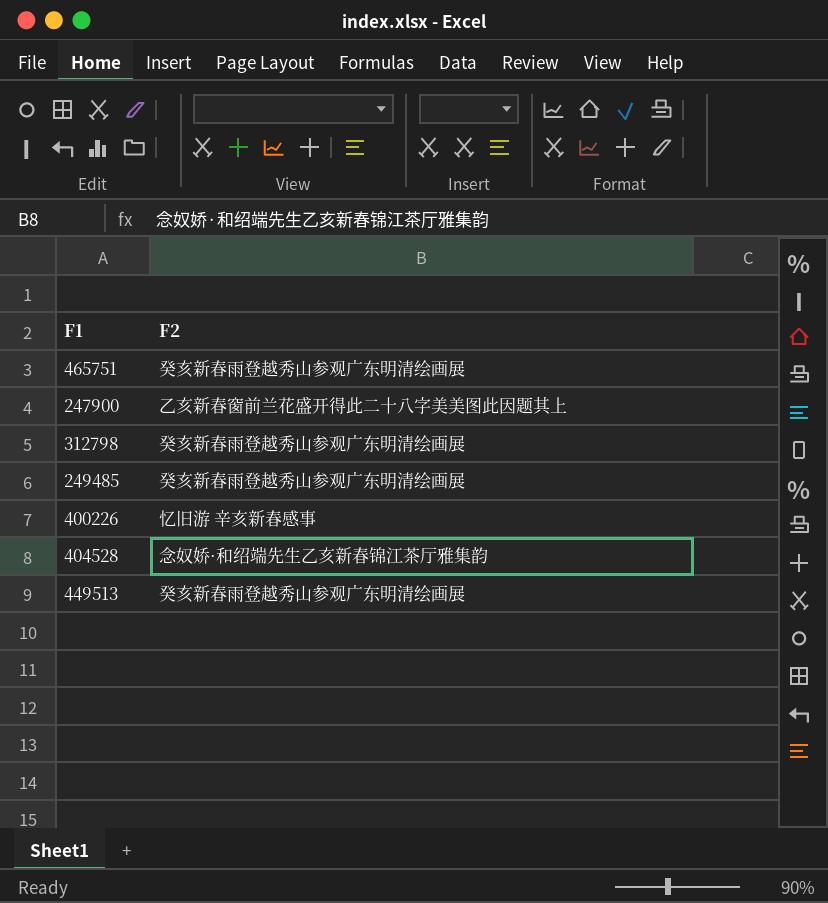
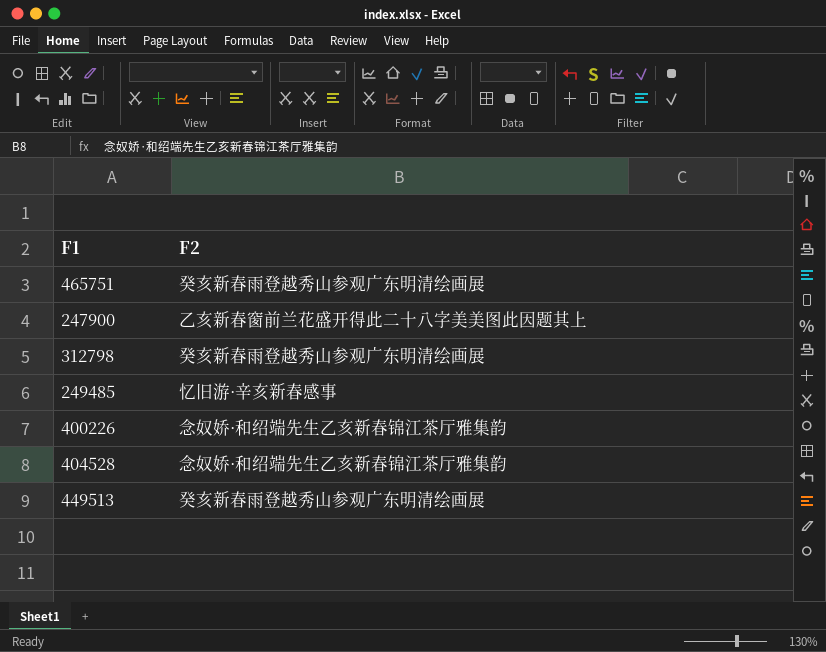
249485 | F2: 癸亥新春雨登越秀山参观广东明清绘画展 -> 忆旧游·辛亥新春感事
400226 | F2: 忆旧游 辛亥新春感事 -> 念奴娇·和绍端先生乙亥新春锦江茶厅雅集韵

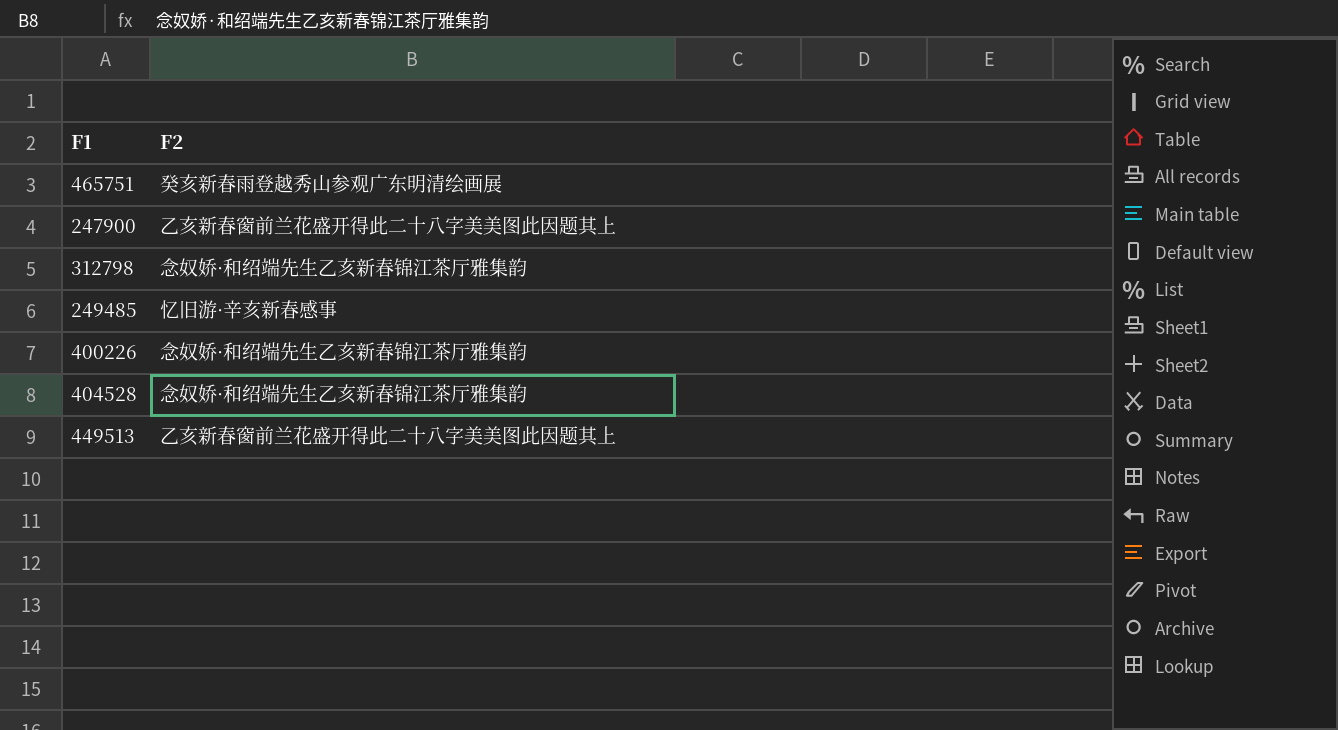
312798 | F2: 癸亥新春雨登越秀山参观广东明清绘画展 -> 念奴娇·和绍端先生乙亥新春锦江茶厅雅集韵
449513 | F2: 癸亥新春雨登越秀山参观广东明清绘画展 -> 乙亥新春窗前兰花盛开得此二十八字美美图此因题其上

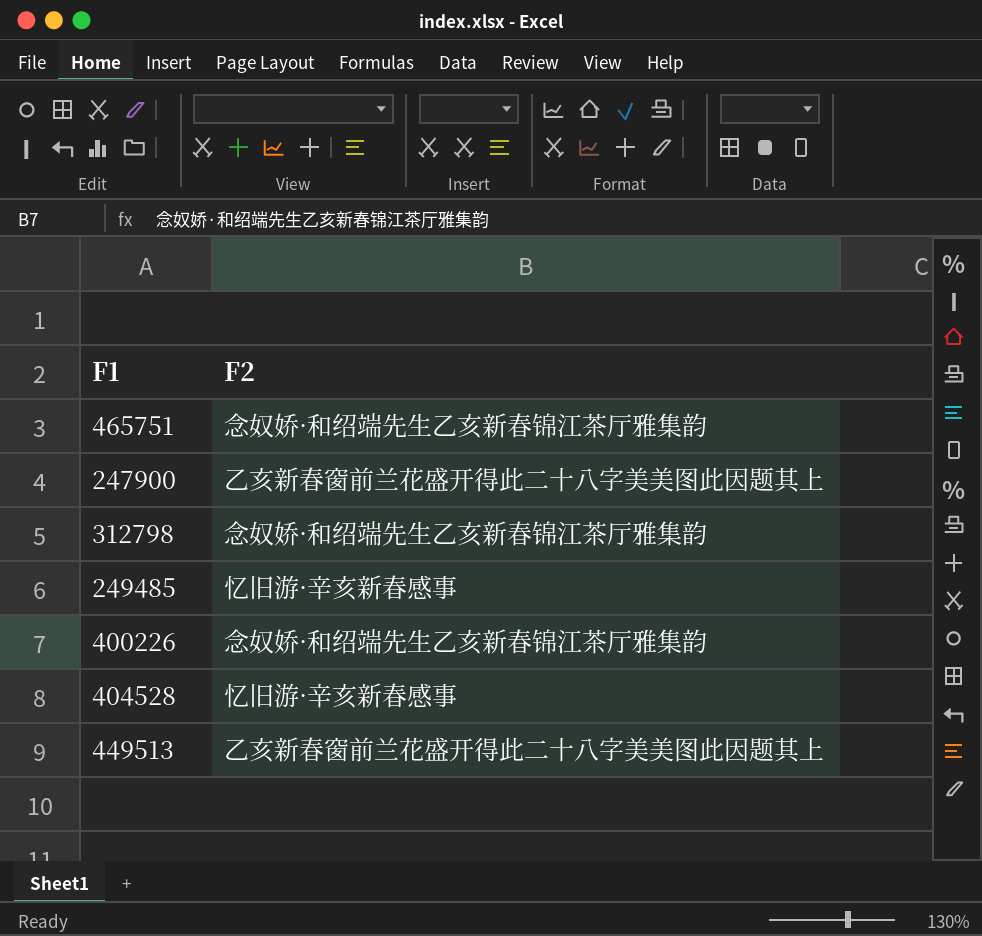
465751 | F2: 癸亥新春雨登越秀山参观广东明清绘画展 -> 念奴娇·和绍端先生乙亥新春锦江茶厅雅集韵
404528 | F2: 念奴娇·和绍端先生乙亥新春锦江茶厅雅集韵 -> 忆旧游·辛亥新春感事

